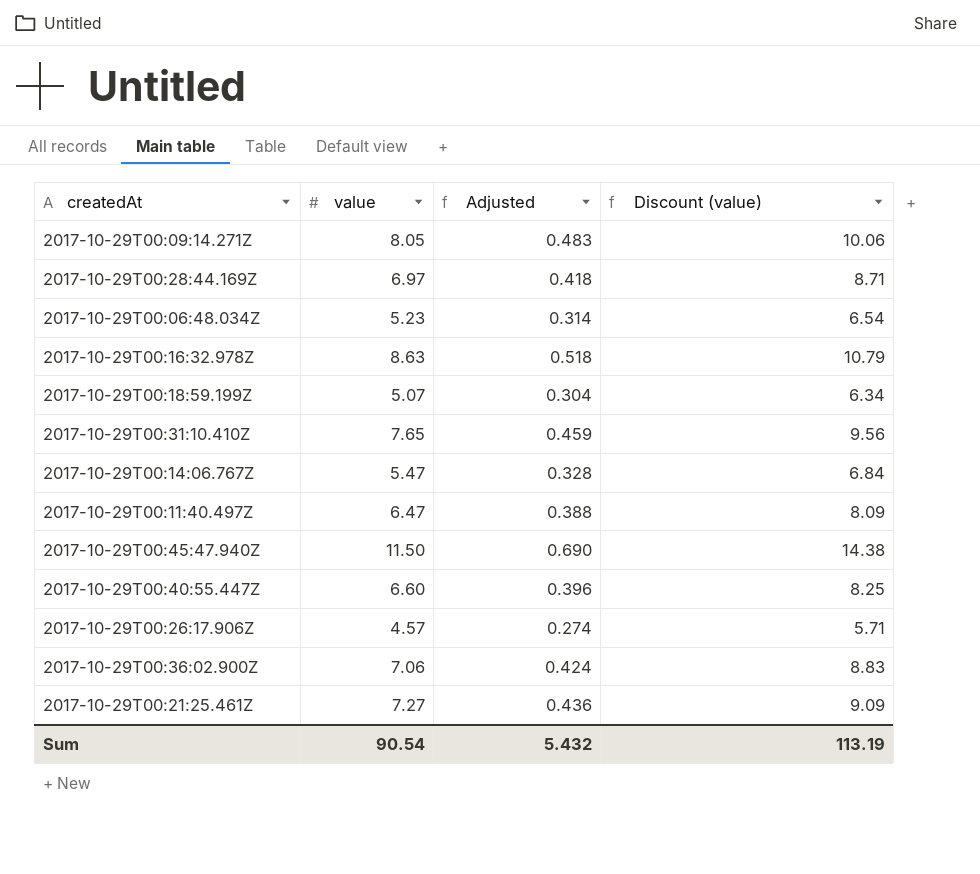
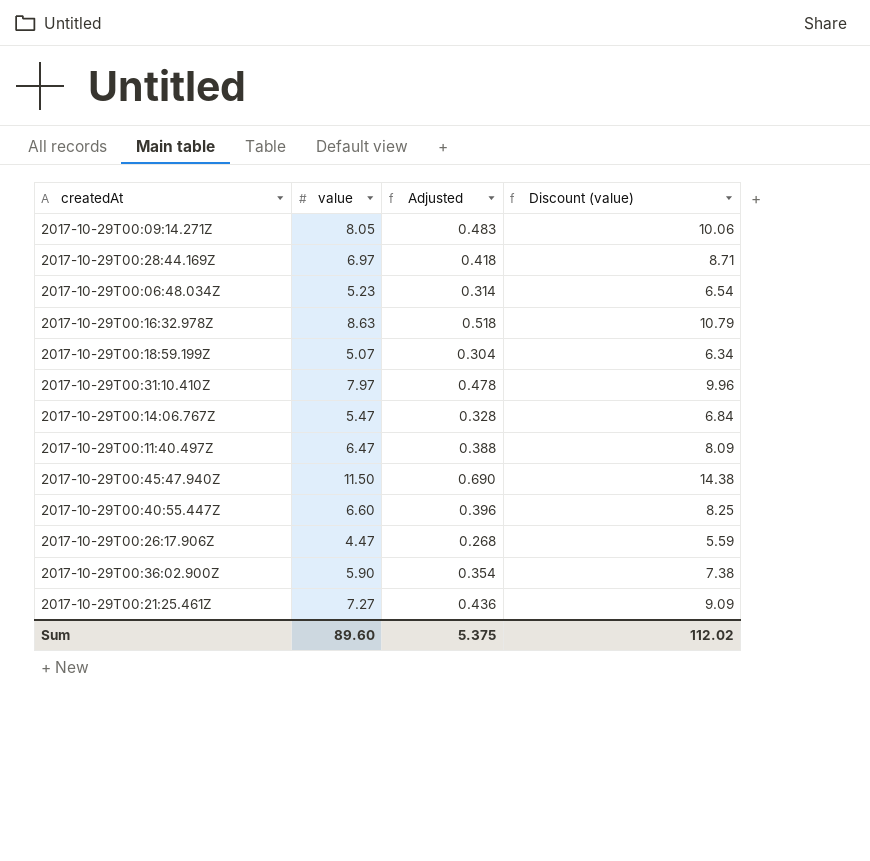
2017-10-29T00:31:10.410Z | value: 7.65 -> 7.97
2017-10-29T00:31:10.410Z | Adjusted: 0.459 -> 0.478
2017-10-29T00:31:10.410Z | Discount (value): 9.56 -> 9.96
2017-10-29T00:26:17.906Z | value: 4.57 -> 4.47
2017-10-29T00:26:17.906Z | Adjusted: 0.274 -> 0.268
2017-10-29T00:26:17.906Z | Discount (value): 5.71 -> 5.59
2017-10-29T00:36:02.900Z | value: 7.06 -> 5.90
2017-10-29T00:36:02.900Z | Adjusted: 0.424 -> 0.354
2017-10-29T00:36:02.900Z | Discount (value): 8.83 -> 7.38
Sum | value: 90.54 -> 89.60
Sum | Adjusted: 5.432 -> 5.375
Sum | Discount (value): 113.19 -> 112.02

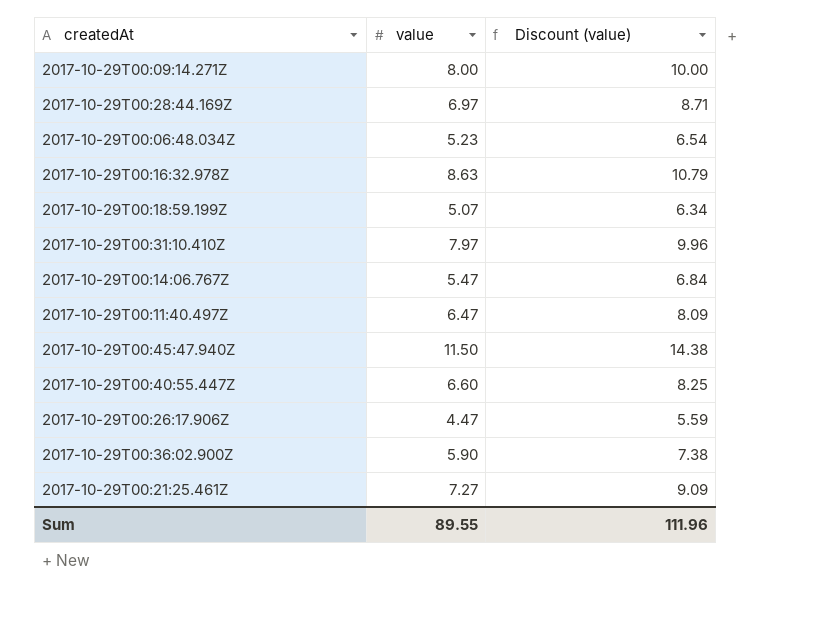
column Adjusted | formula: [value] * 0.06 -> none
2017-10-29T00:09:14.271Z | value: 8.05 -> 8.00
2017-10-29T00:09:14.271Z | Discount (value): 10.06 -> 10.00
Sum | value: 89.60 -> 89.55
Sum | Discount (value): 112.02 -> 111.96

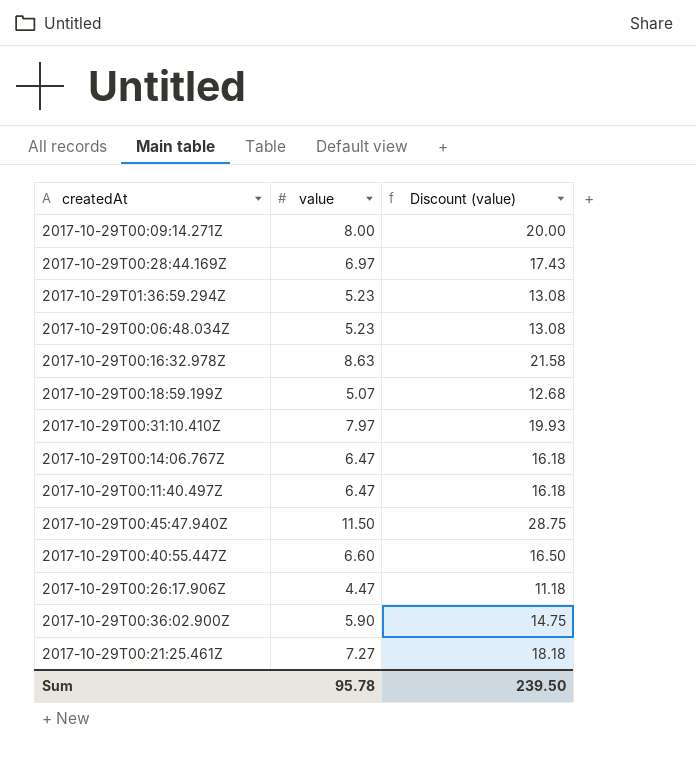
column Discount (value) | formula: [value] * 1.25 -> [value] * 2.5
row 2017-10-29T01:36:59.294Z: none -> 5.23 | 13.08
2017-10-29T00:14:06.767Z | value: 5.47 -> 6.47
Sum | value: 89.55 -> 95.78
Sum | Discount (value): 111.96 -> 239.50

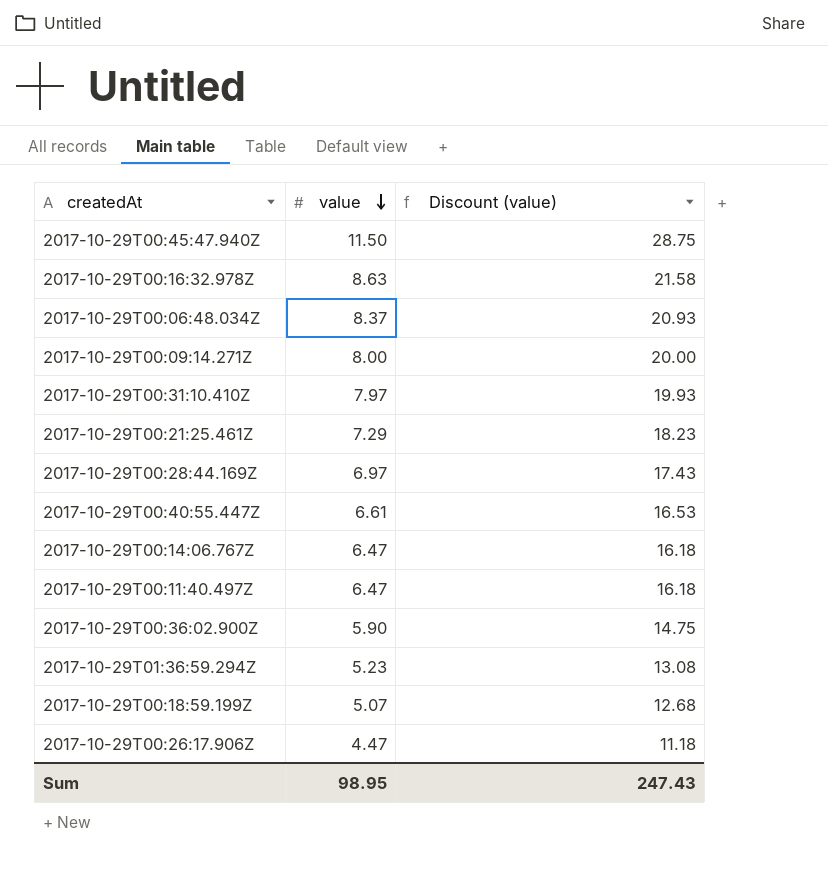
row order: none -> value descending
2017-10-29T00:06:48.034Z | value: 5.23 -> 8.37
2017-10-29T00:06:48.034Z | Discount (value): 13.08 -> 20.93
2017-10-29T00:21:25.461Z | value: 7.27 -> 7.29
2017-10-29T00:21:25.461Z | Discount (value): 18.18 -> 18.23
2017-10-29T00:40:55.447Z | value: 6.60 -> 6.61
2017-10-29T00:40:55.447Z | Discount (value): 16.50 -> 16.53
Sum | value: 95.78 -> 98.95
Sum | Discount (value): 239.50 -> 247.43

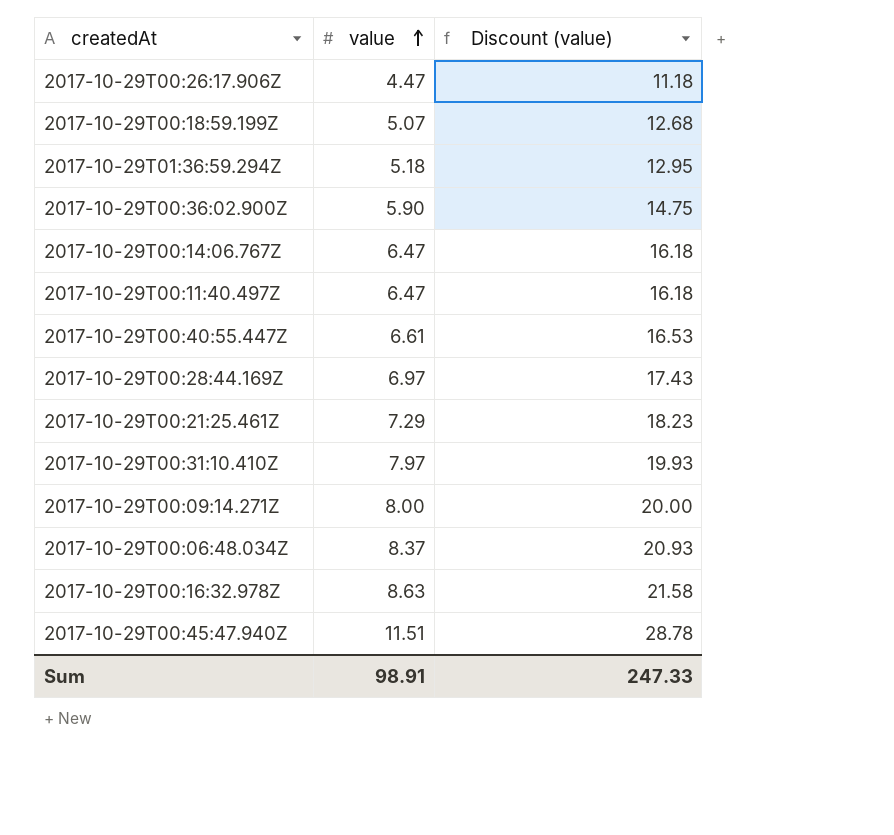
row order: value descending -> value ascending
2017-10-29T01:36:59.294Z | value: 5.23 -> 5.18
2017-10-29T01:36:59.294Z | Discount (value): 13.08 -> 12.95
2017-10-29T00:45:47.940Z | value: 11.50 -> 11.51
2017-10-29T00:45:47.940Z | Discount (value): 28.75 -> 28.78
Sum | value: 98.95 -> 98.91
Sum | Discount (value): 247.43 -> 247.33

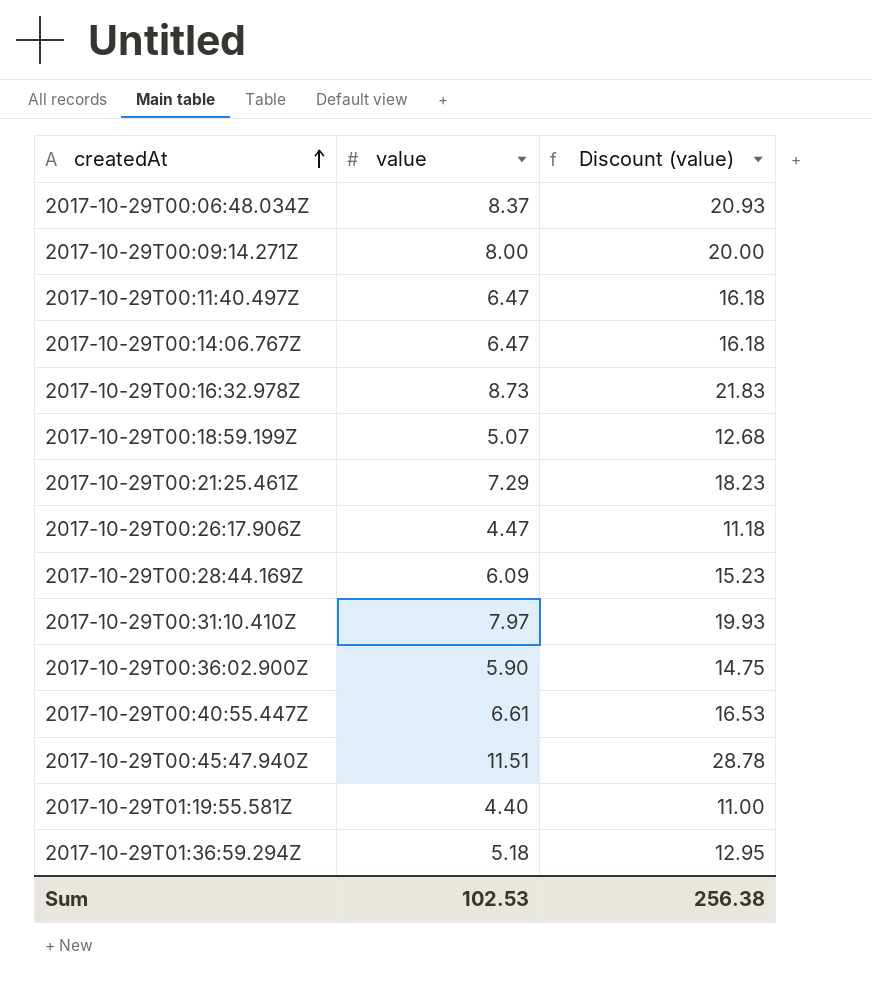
row order: value ascending -> createdAt ascending
2017-10-29T00:16:32.978Z | value: 8.63 -> 8.73
2017-10-29T00:16:32.978Z | Discount (value): 21.58 -> 21.83
2017-10-29T00:28:44.169Z | value: 6.97 -> 6.09
2017-10-29T00:28:44.169Z | Discount (value): 17.43 -> 15.23
row 2017-10-29T01:19:55.581Z: none -> 4.40 | 11.00
Sum | value: 98.91 -> 102.53
Sum | Discount (value): 247.33 -> 256.38

